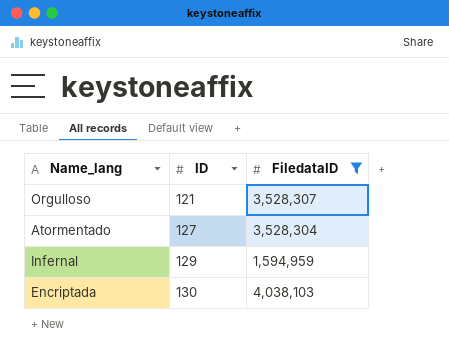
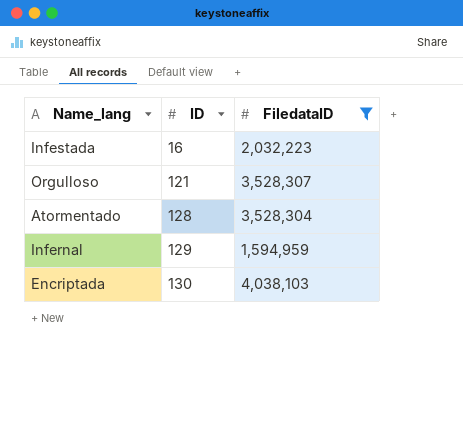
row Infestada: none -> 16 | 2,032,223
Atormentado | ID: 127 -> 128

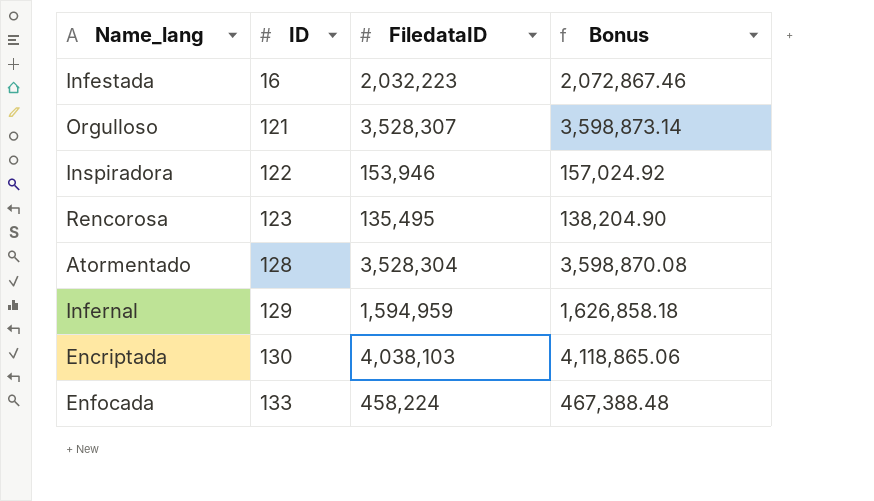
filter: FiledataID >= 1,594,959 -> none
column Bonus | formula: none -> [FiledataID] * 1.02

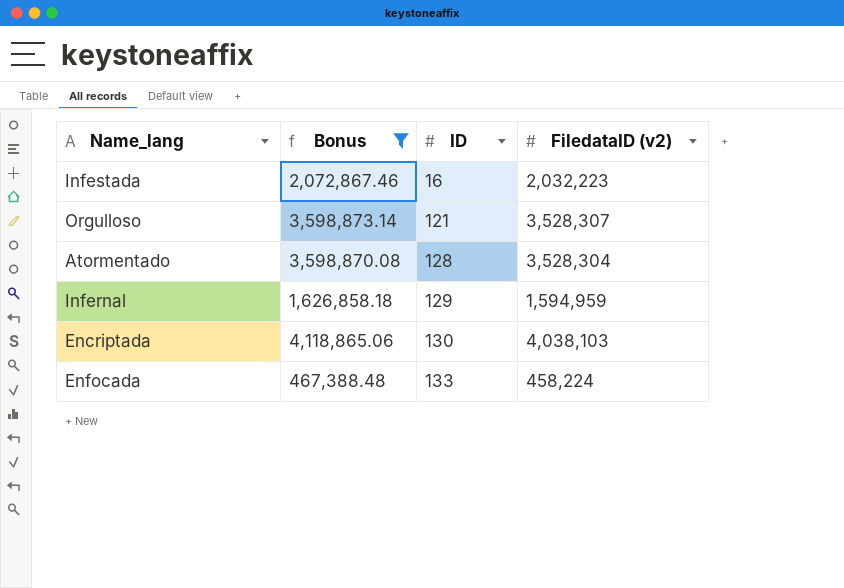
filter: none -> Bonus >= 467,388.48
column Bonus | position: 4 -> 2
column name: FiledataID -> FiledataID (v2)

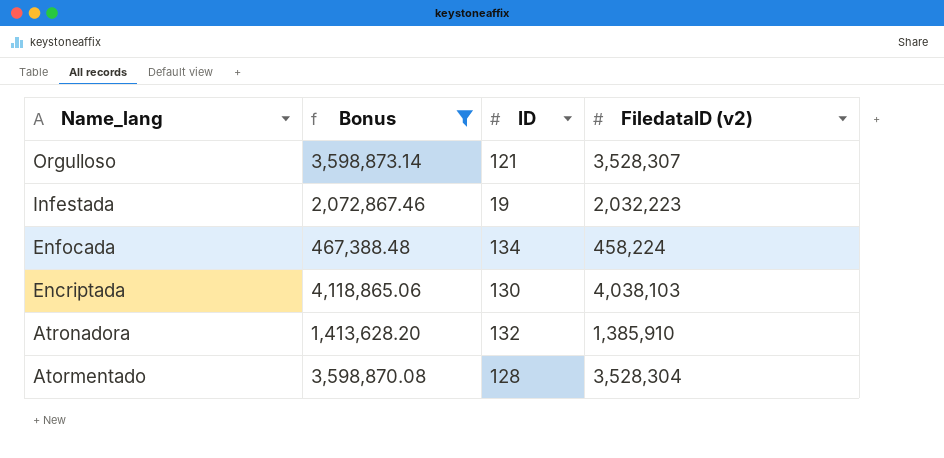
row order: ID ascending -> Name_lang descending
row Infernal: 1,626,858.18 | 129 | 1,594,959 -> none
Infestada | ID: 16 -> 19
Enfocada | ID: 133 -> 134
row Atronadora: none -> 1,413,628.20 | 132 | 1,385,910

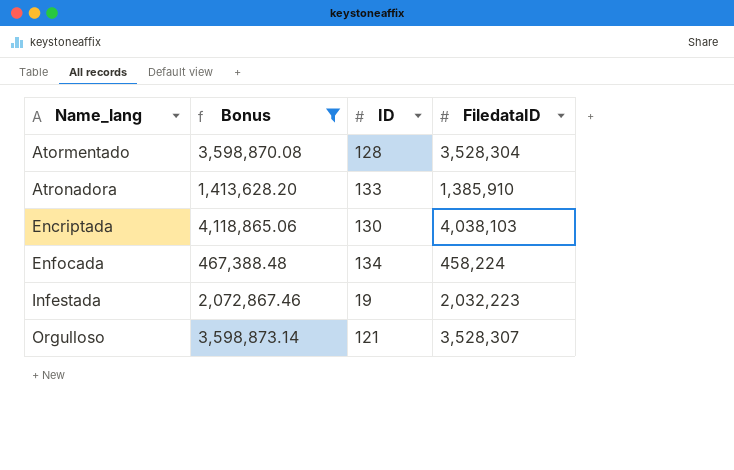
row order: Name_lang descending -> Name_lang ascending
column name: FiledataID (v2) -> FiledataID
Atronadora | ID: 132 -> 133

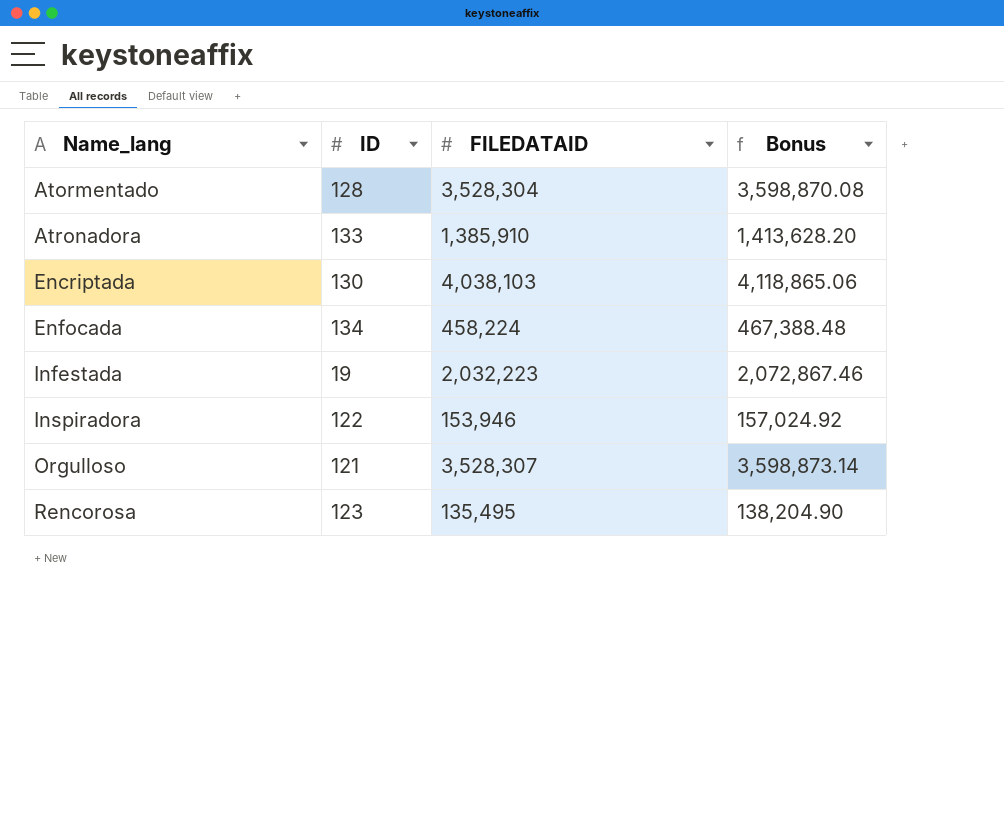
filter: Bonus >= 467,388.48 -> none
column name: FiledataID -> FILEDATAID
column Bonus | position: 2 -> 4

